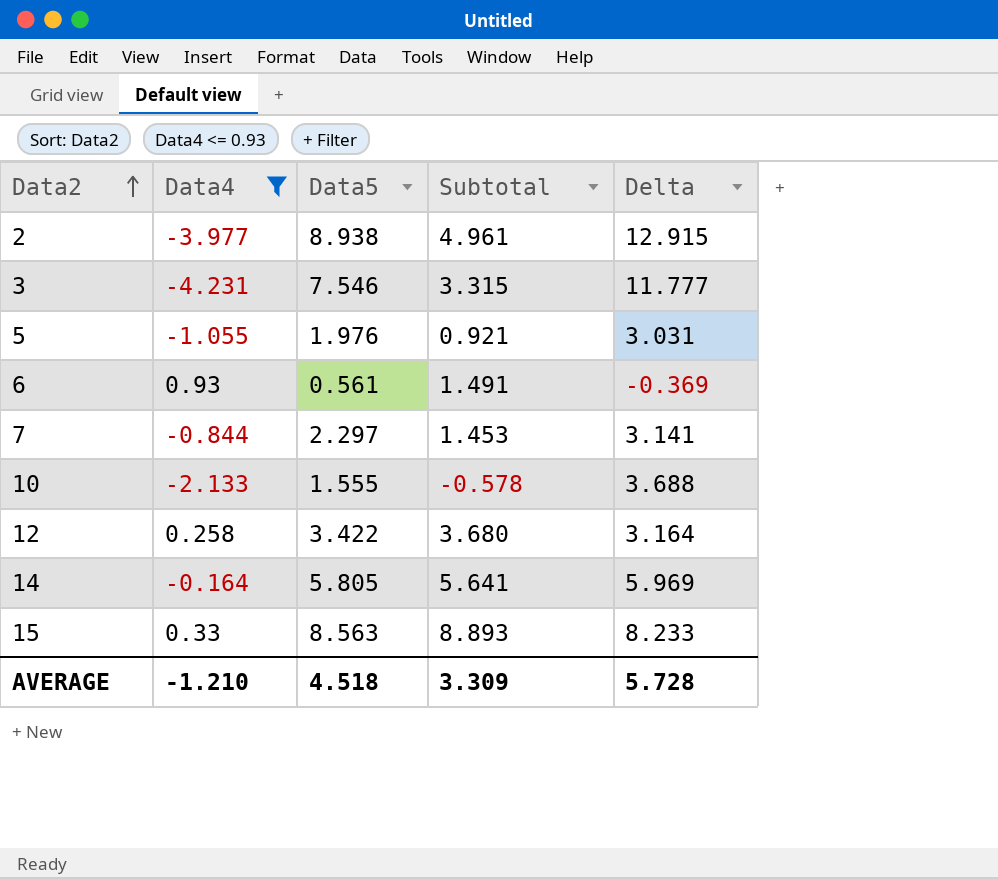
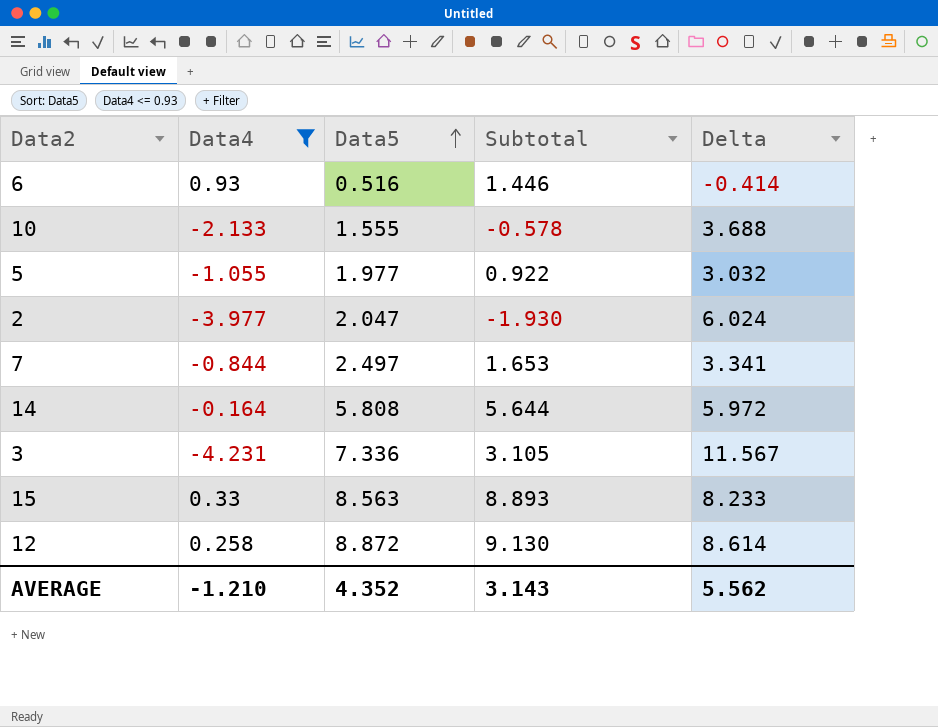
row order: Data2 ascending -> Data5 ascending
6 | Data5: 0.561 -> 0.516
6 | Subtotal: 1.491 -> 1.446
6 | Delta: -0.369 -> -0.414
5 | Data5: 1.976 -> 1.977
5 | Subtotal: 0.921 -> 0.922
5 | Delta: 3.031 -> 3.032
2 | Data5: 8.938 -> 2.047
2 | Subtotal: 4.961 -> -1.930
2 | Delta: 12.915 -> 6.024
7 | Data5: 2.297 -> 2.497
7 | Subtotal: 1.453 -> 1.653
7 | Delta: 3.141 -> 3.341
14 | Data5: 5.805 -> 5.808
14 | Subtotal: 5.641 -> 5.644
14 | Delta: 5.969 -> 5.972
3 | Data5: 7.546 -> 7.336
3 | Subtotal: 3.315 -> 3.105
3 | Delta: 11.777 -> 11.567
12 | Data5: 3.422 -> 8.872
12 | Subtotal: 3.680 -> 9.130
12 | Delta: 3.164 -> 8.614
AVERAGE | Data5: 4.518 -> 4.352
AVERAGE | Subtotal: 3.309 -> 3.143
AVERAGE | Delta: 5.728 -> 5.562

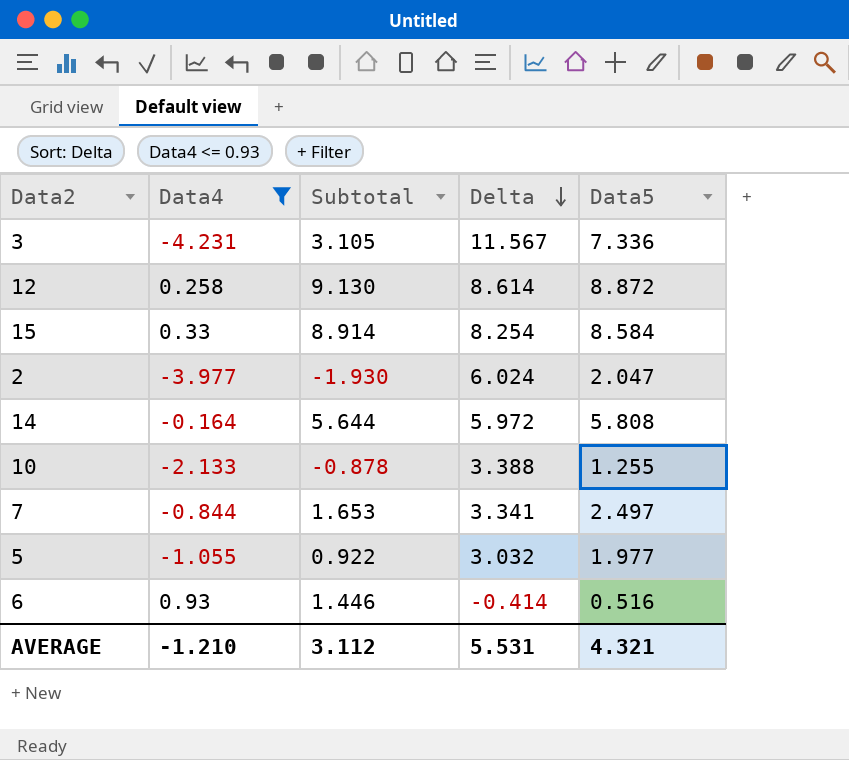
row order: Data5 ascending -> Delta descending
column Data5 | position: 3 -> 5
15 | Subtotal: 8.893 -> 8.914
15 | Delta: 8.233 -> 8.254
15 | Data5: 8.563 -> 8.584
10 | Subtotal: -0.578 -> -0.878
10 | Delta: 3.688 -> 3.388
10 | Data5: 1.555 -> 1.255
AVERAGE | Subtotal: 3.143 -> 3.112
AVERAGE | Delta: 5.562 -> 5.531
AVERAGE | Data5: 4.352 -> 4.321

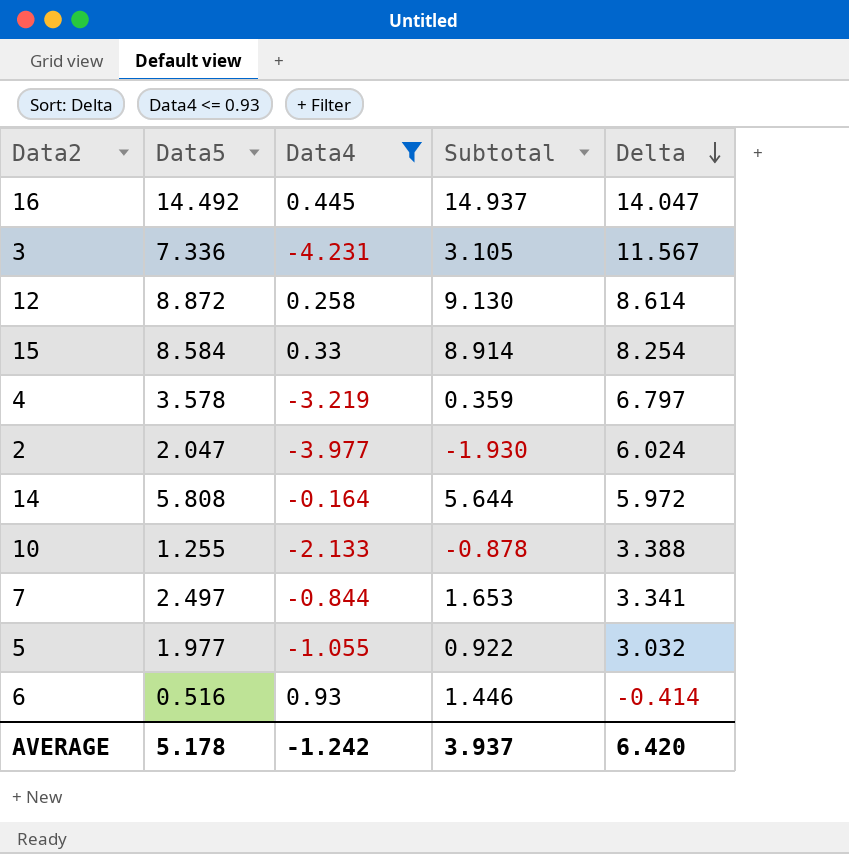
column Data5 | position: 5 -> 2
row 16: none -> 14.492 | 0.445 | 14.937 | 14.047
row 4: none -> 3.578 | -3.219 | 0.359 | 6.797
AVERAGE | Data5: 4.321 -> 5.178
AVERAGE | Data4: -1.210 -> -1.242
AVERAGE | Subtotal: 3.112 -> 3.937
AVERAGE | Delta: 5.531 -> 6.420

